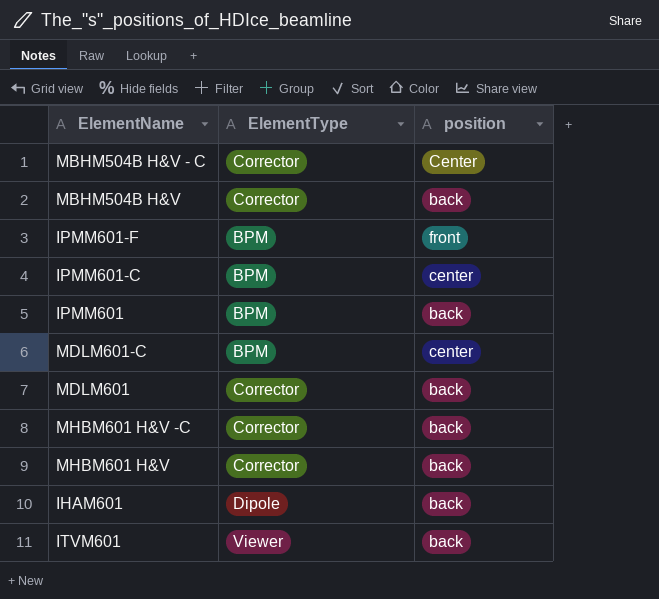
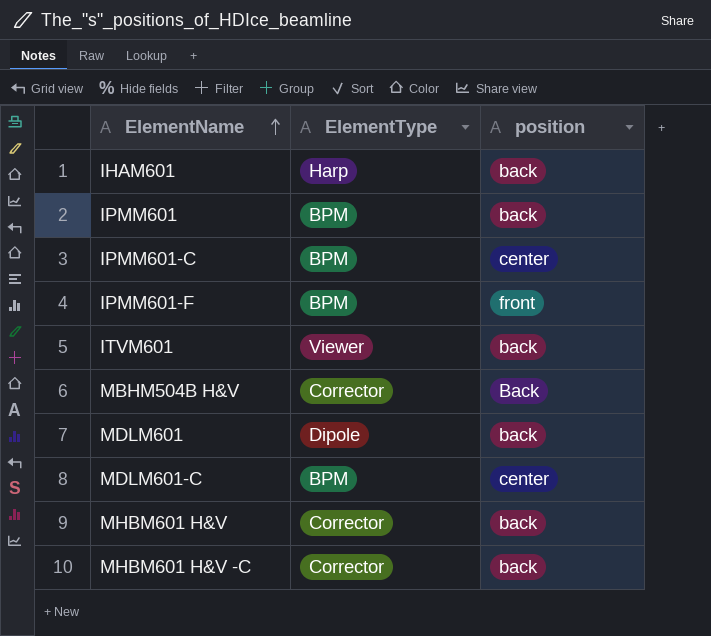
row order: none -> ElementName ascending
row MBHM504B H&V - C: Corrector | Center -> none
IHAM601 | ElementType: Dipole -> Harp
MBHM504B H&V | position: back -> Back
MDLM601 | ElementType: Corrector -> Dipole

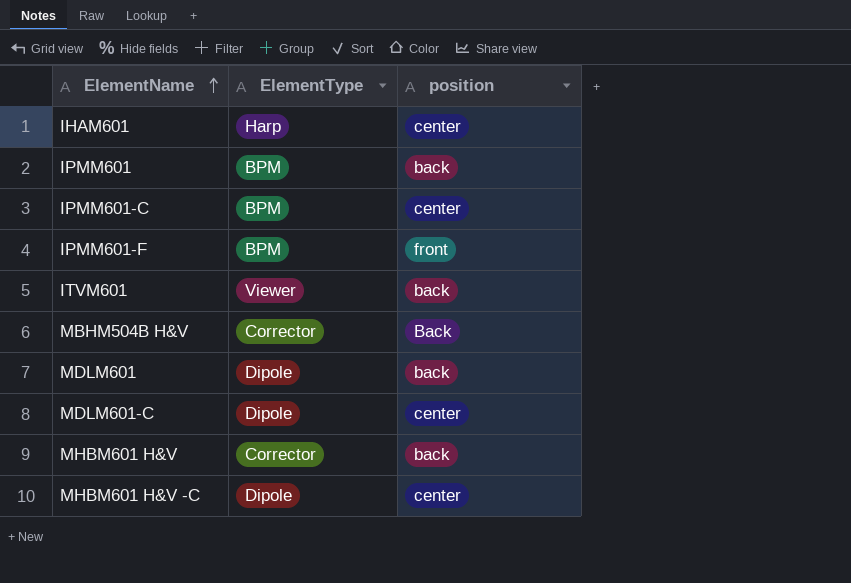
IHAM601 | position: back -> center
MDLM601-C | ElementType: BPM -> Dipole
MHBM601 H&V -C | ElementType: Corrector -> Dipole
MHBM601 H&V -C | position: back -> center

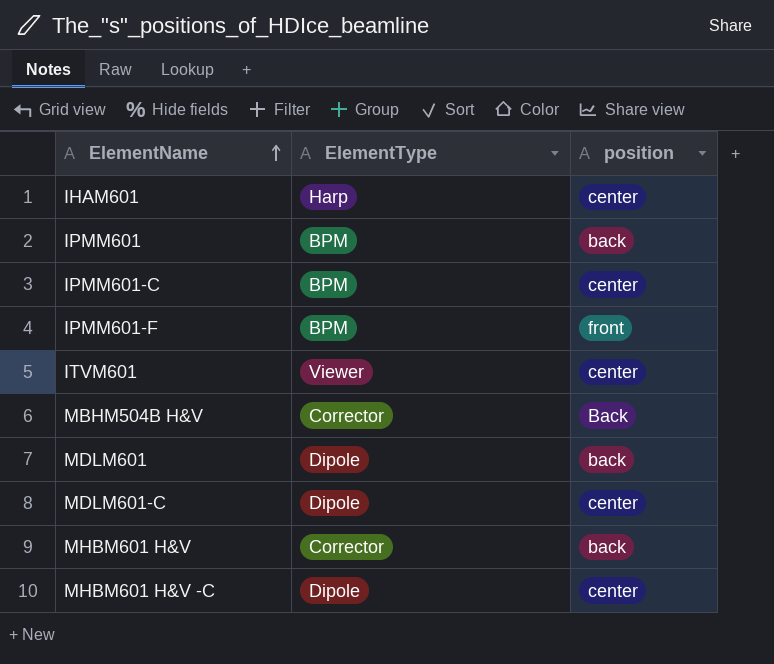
ITVM601 | position: back -> center

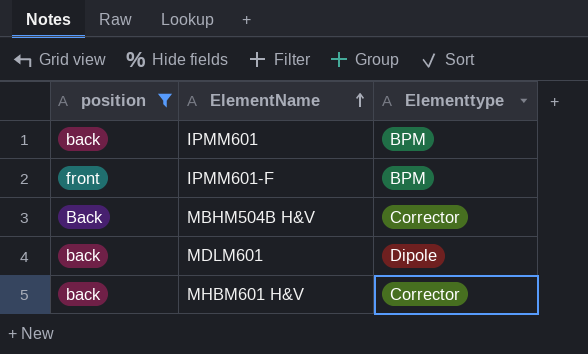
filter: none -> position != center
column position | position: 3 -> 1
column name: ElementType -> Elementtype

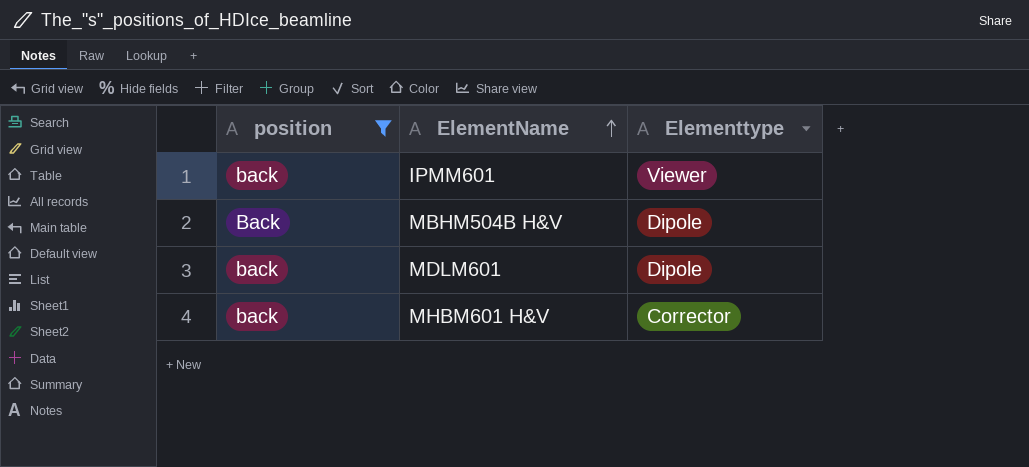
row IPMM601-F: front | BPM -> none
IPMM601 | Elementtype: BPM -> Viewer
MBHM504B H&V | Elementtype: Corrector -> Dipole

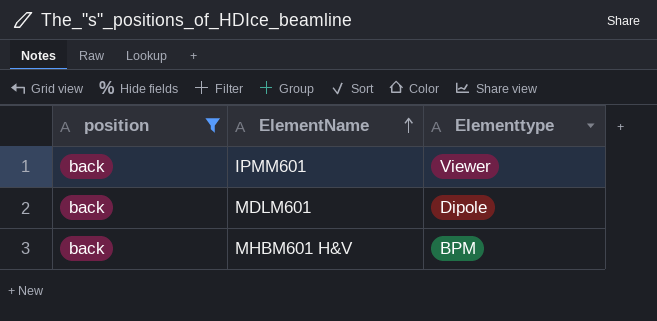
row MBHM504B H&V: Back | Dipole -> none
MHBM601 H&V | Elementtype: Corrector -> BPM

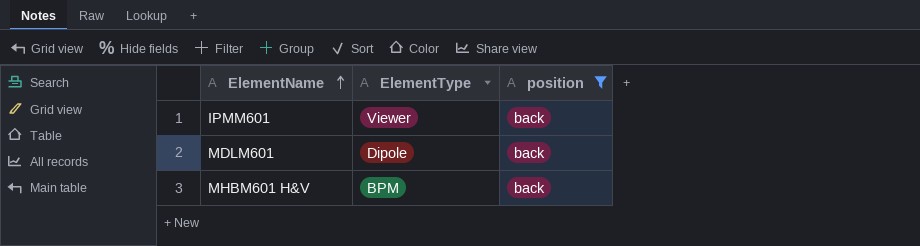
column name: Elementtype -> ElementType
column position | position: 1 -> 3

